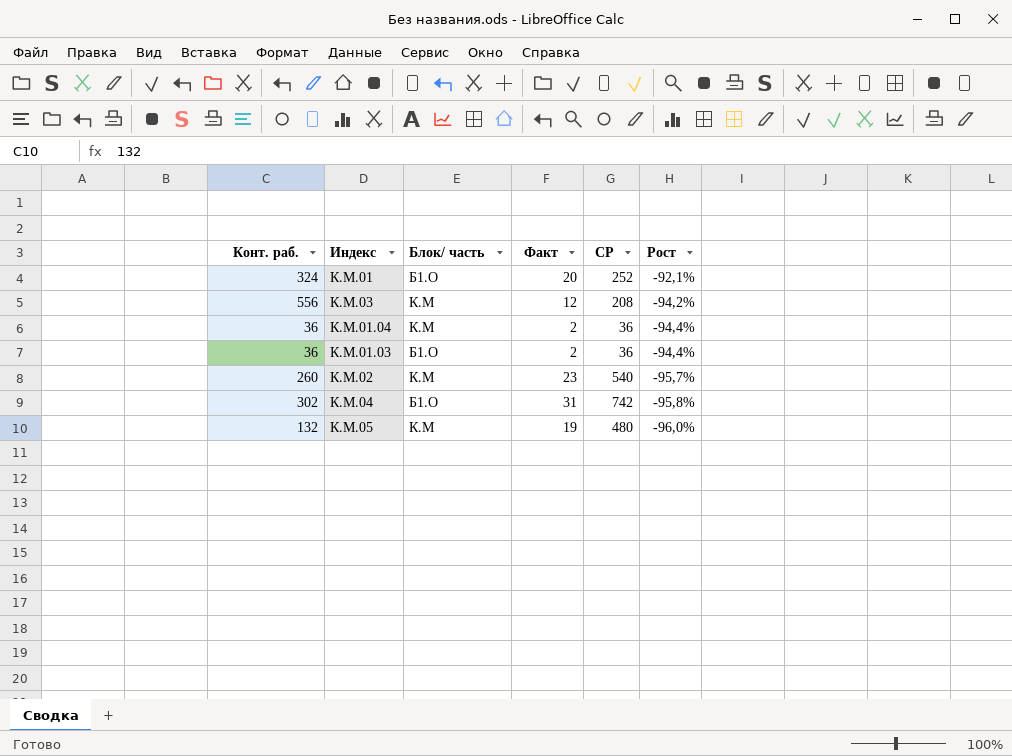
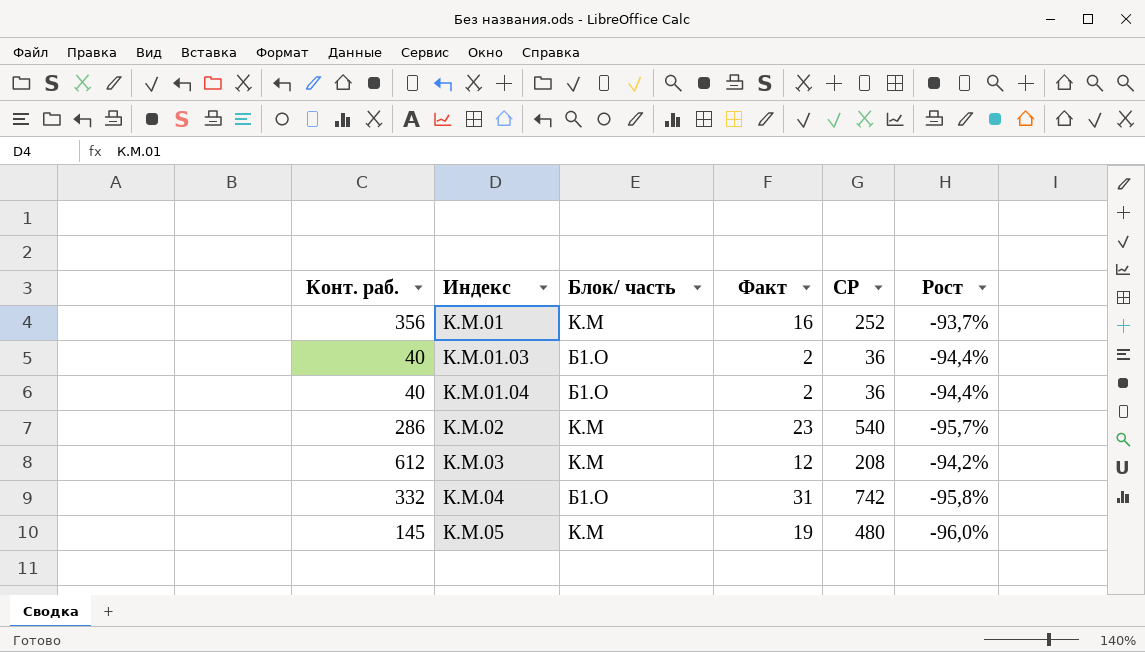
row order: Рост descending -> Индекс ascending
К.М.01 | Конт. раб.: 324 -> 356
К.М.01 | Блок/ часть: Б1.О -> К.М
К.М.01 | Факт: 20 -> 16
К.М.01 | Рост: -92,1% -> -93,7%
К.М.01.03 | Конт. раб.: 36 -> 40
К.М.01.04 | Конт. раб.: 36 -> 40
К.М.01.04 | Блок/ часть: К.М -> Б1.О
К.М.02 | Конт. раб.: 260 -> 286
К.М.03 | Конт. раб.: 556 -> 612
К.М.04 | Конт. раб.: 302 -> 332
К.М.05 | Конт. раб.: 132 -> 145

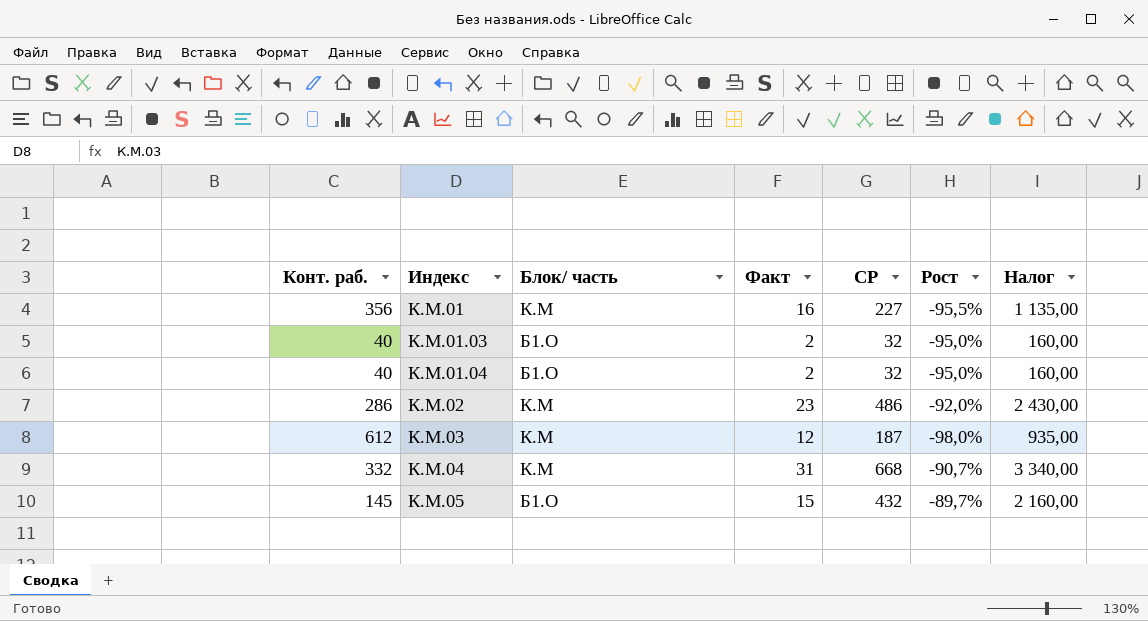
column Рост | formula: ([Факт] - [СР]) / [СР] -> ([Факт] - [Конт. раб.]) / [Конт. раб.]
column Налог | formula: none -> [СР] * 5
К.М.01 | СР: 252 -> 227
К.М.01.03 | СР: 36 -> 32
К.М.01.04 | СР: 36 -> 32
К.М.02 | СР: 540 -> 486
К.М.03 | СР: 208 -> 187
К.М.04 | Блок/ часть: Б1.О -> К.М
К.М.04 | СР: 742 -> 668
К.М.05 | Блок/ часть: К.М -> Б1.О
К.М.05 | Факт: 19 -> 15
К.М.05 | СР: 480 -> 432

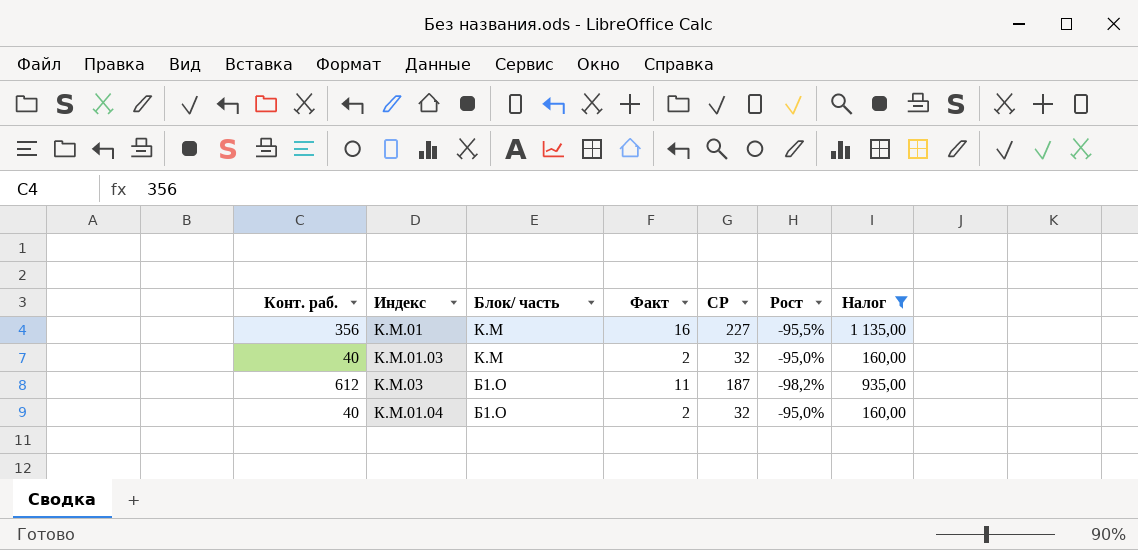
filter: none -> Налог <= 1 135,00
row order: Индекс ascending -> Блок/ часть descending
К.М.01.03 | Блок/ часть: Б1.О -> К.М
К.М.03 | Блок/ часть: К.М -> Б1.О
К.М.03 | Факт: 12 -> 11
К.М.03 | Рост: -98,0% -> -98,2%

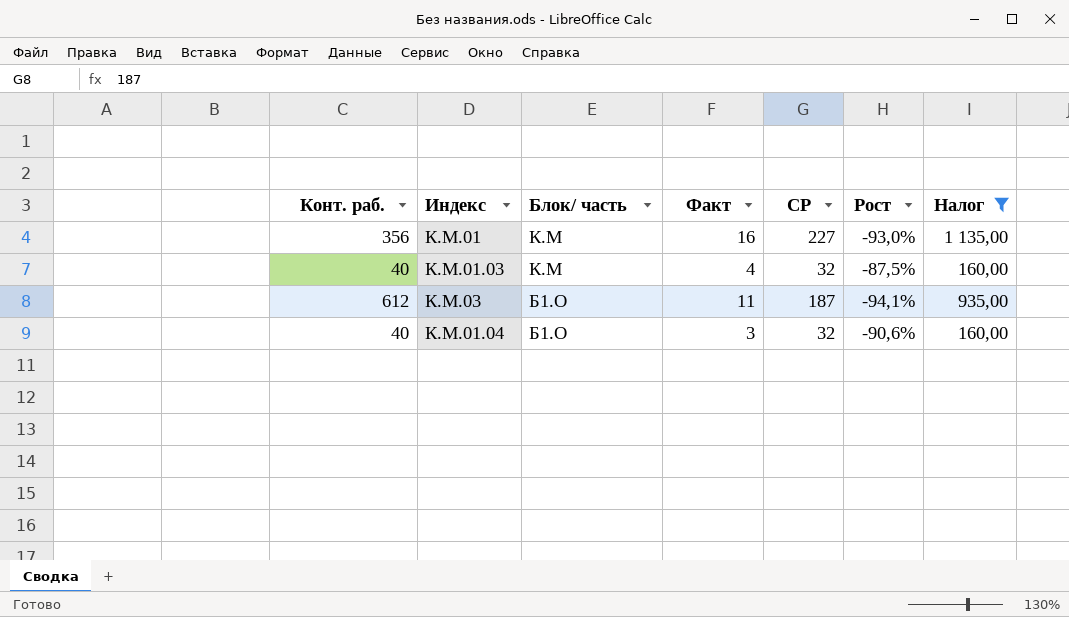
column Рост | formula: ([Факт] - [Конт. раб.]) / [Конт. раб.] -> ([Факт] - [СР]) / [СР]
К.М.01.03 | Факт: 2 -> 4
К.М.01.04 | Факт: 2 -> 3

